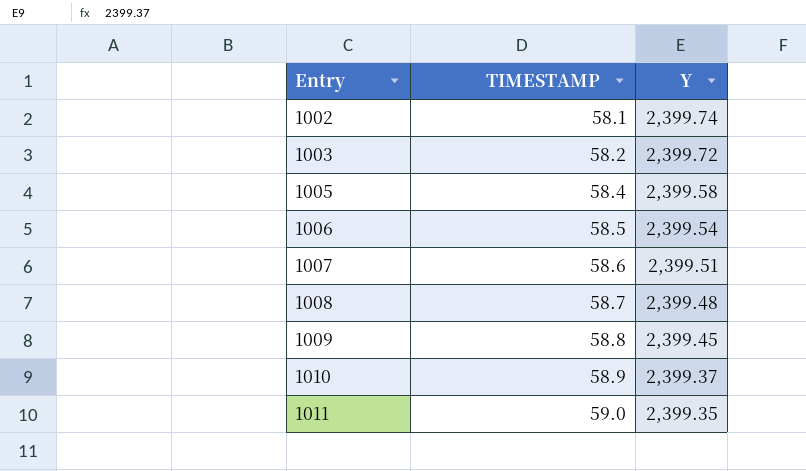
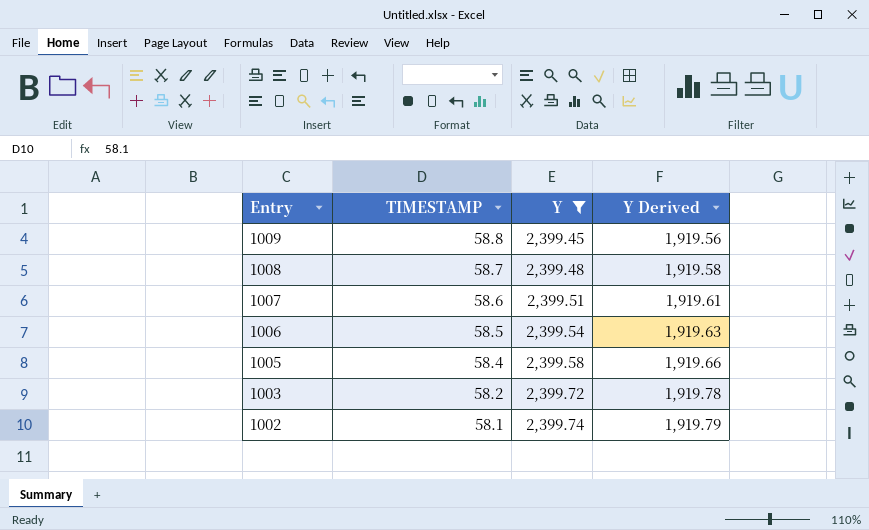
filter: none -> Y >= 2,399.45
row order: Entry ascending -> Entry descending
column Y Derived | formula: none -> [Y] * 0.8

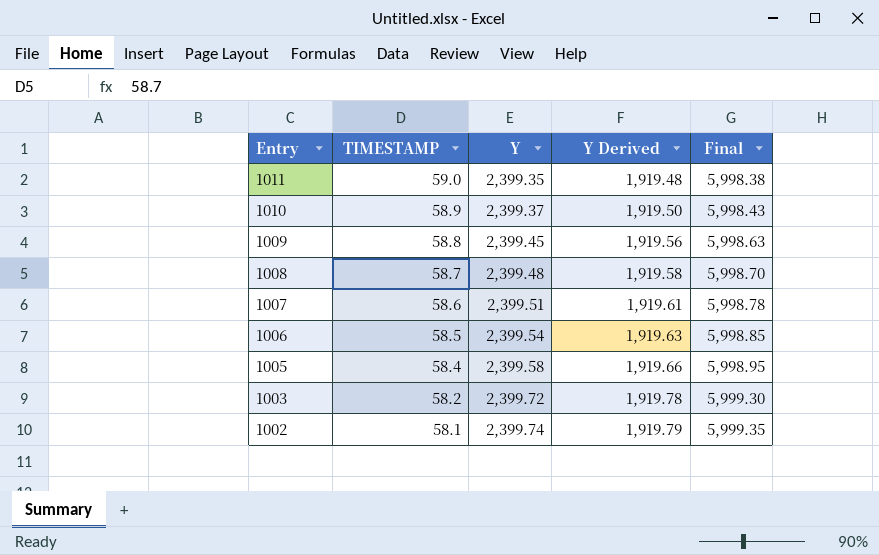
filter: Y >= 2,399.45 -> none
column Final | formula: none -> [Y] * 2.5

